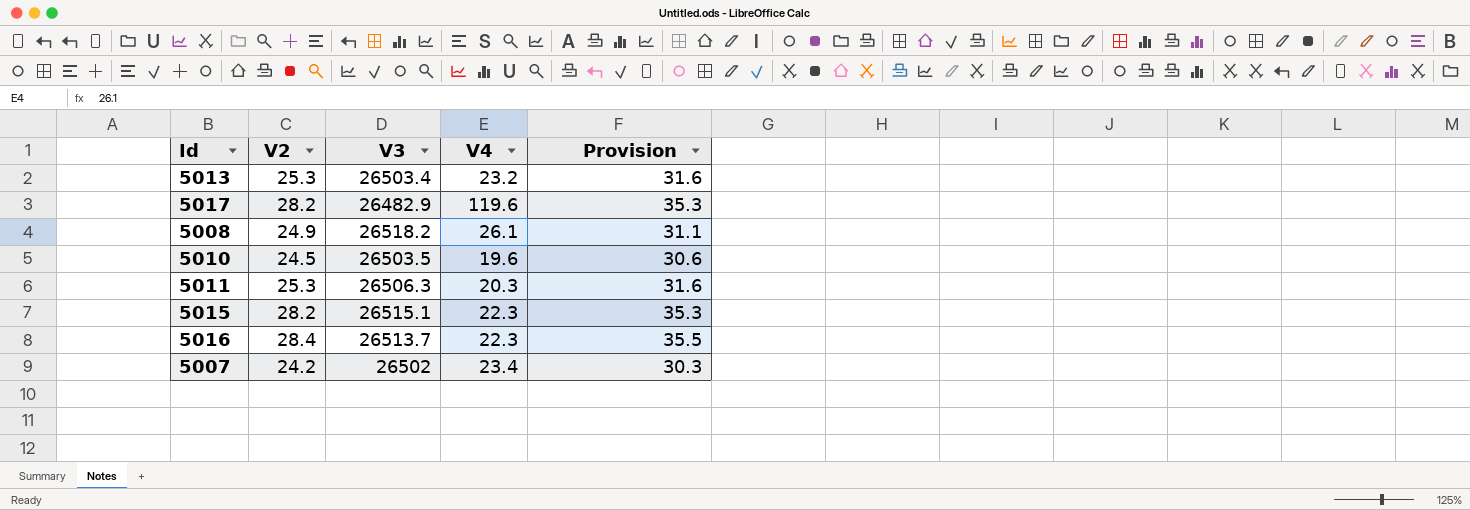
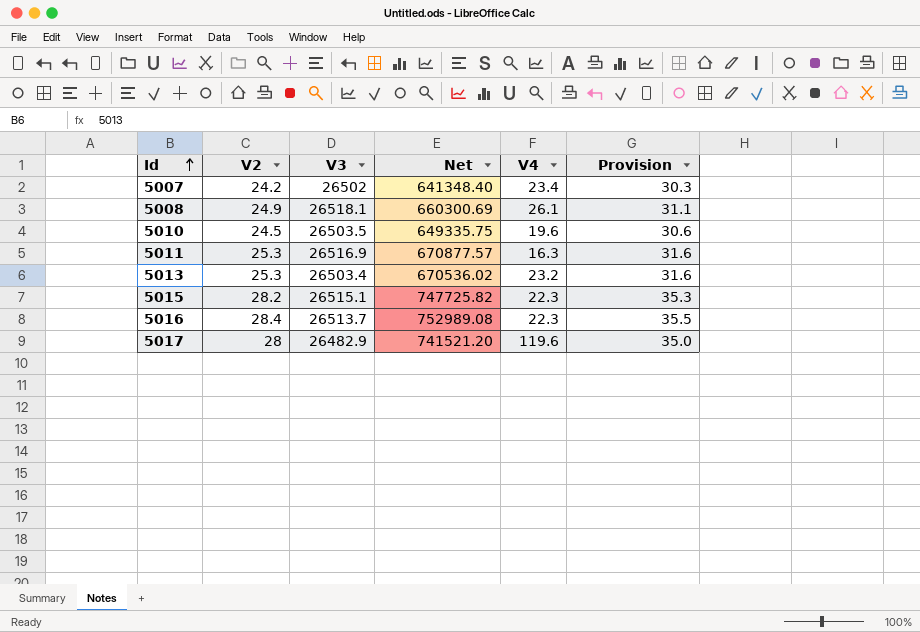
row order: none -> Id ascending
column Net | formula: none -> [V2] * [V3]
5008 | V3: 26518.2 -> 26518.1
5011 | V3: 26506.3 -> 26516.9
5011 | V4: 20.3 -> 16.3
5017 | V2: 28.2 -> 28
5017 | Provision: 35.3 -> 35.0

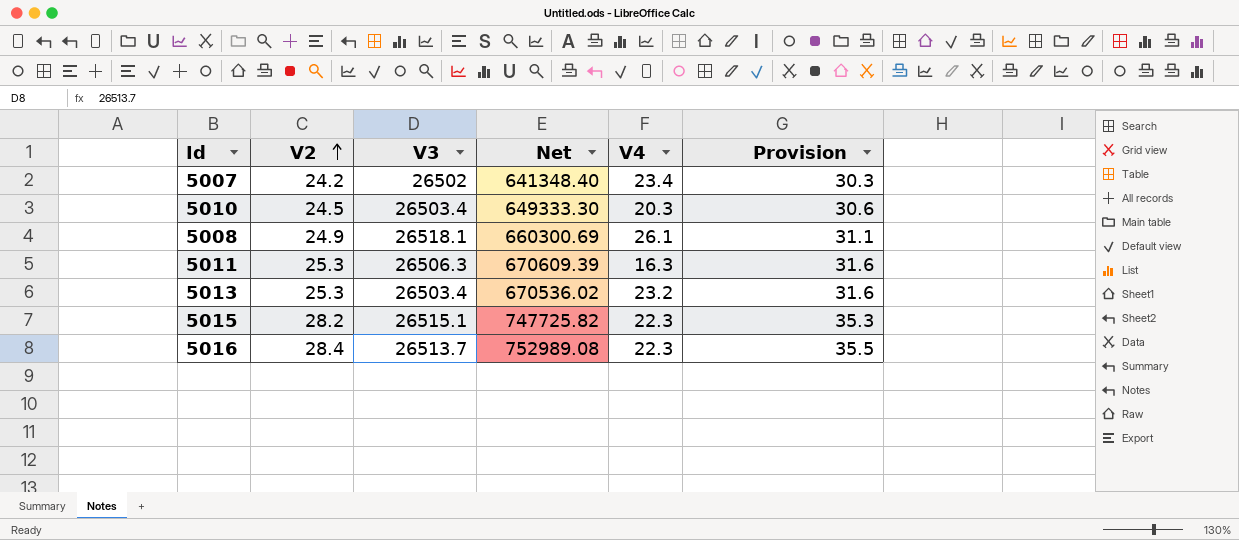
row order: Id ascending -> V2 ascending
row 5017: 28 | 26482.9 | 741521.20 | 119.6 | 35.0 -> none
5010 | V3: 26503.5 -> 26503.4
5010 | Net: 649335.75 -> 649333.30
5010 | V4: 19.6 -> 20.3
5011 | V3: 26516.9 -> 26506.3
5011 | Net: 670877.57 -> 670609.39

